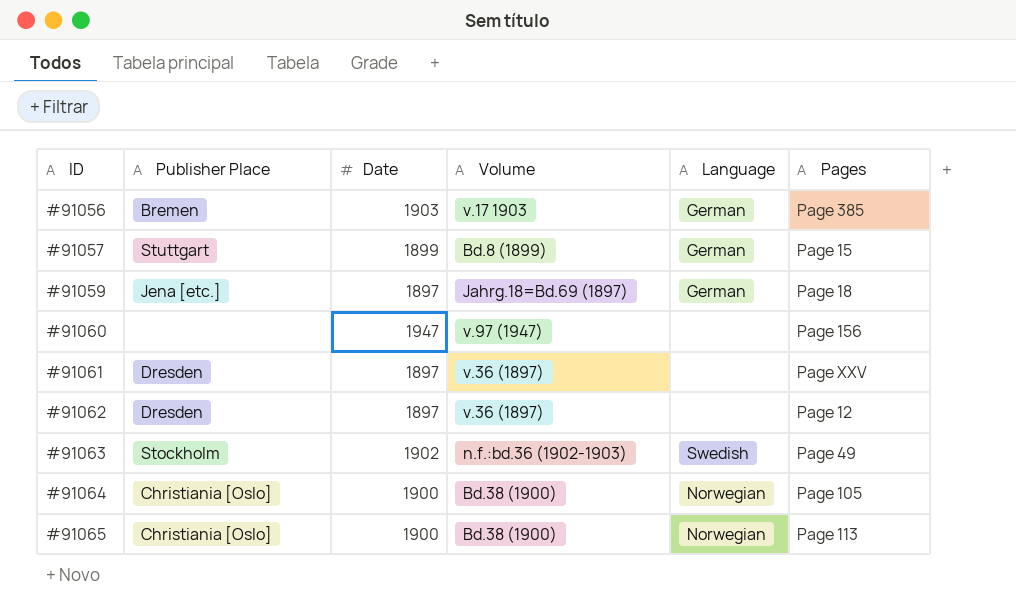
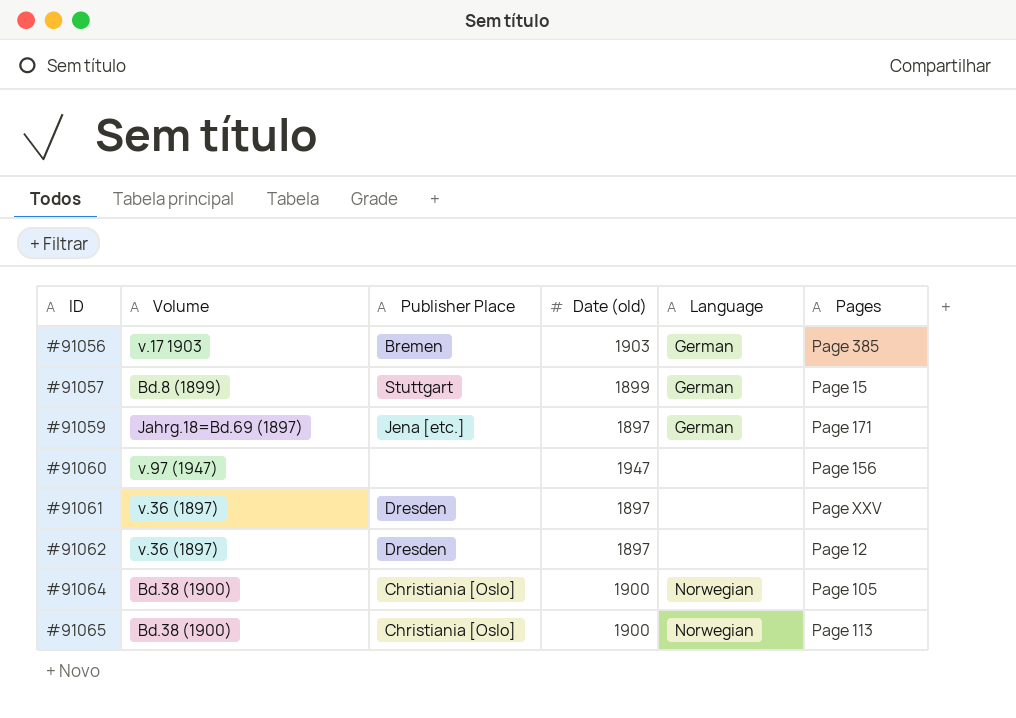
column Volume | position: 4 -> 2
column name: Date -> Date (old)
row #91063: Stockholm | 1902 | n.f.:bd.36 (1902-1903) | Swedish | Page 49 -> none
#91059 | Pages: Page 18 -> Page 171

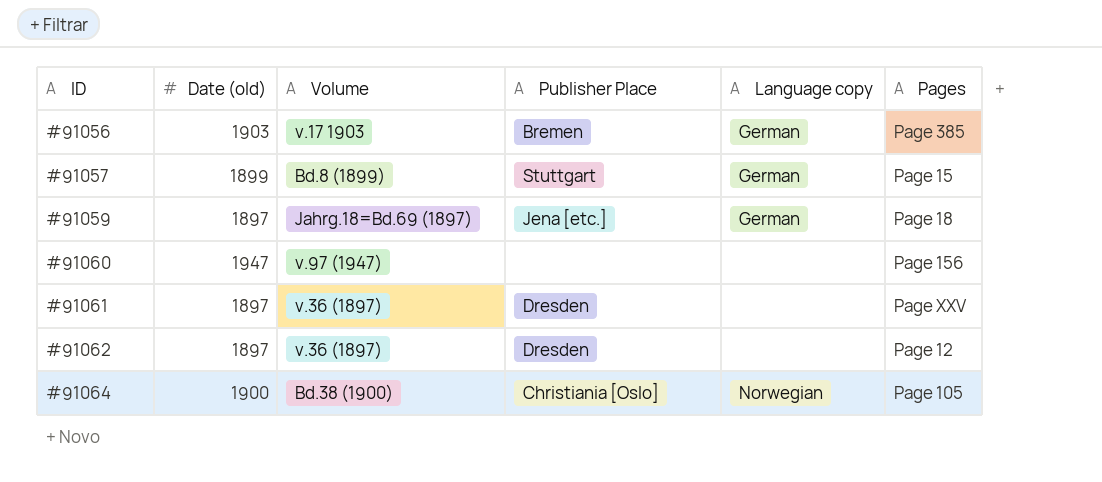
column Date (old) | position: 4 -> 2
column name: Language -> Language copy
row #91065: Bd.38 (1900) | Christiania [Oslo] | 1900 | Norwegian | Page 113 -> none
#91059 | Pages: Page 171 -> Page 18

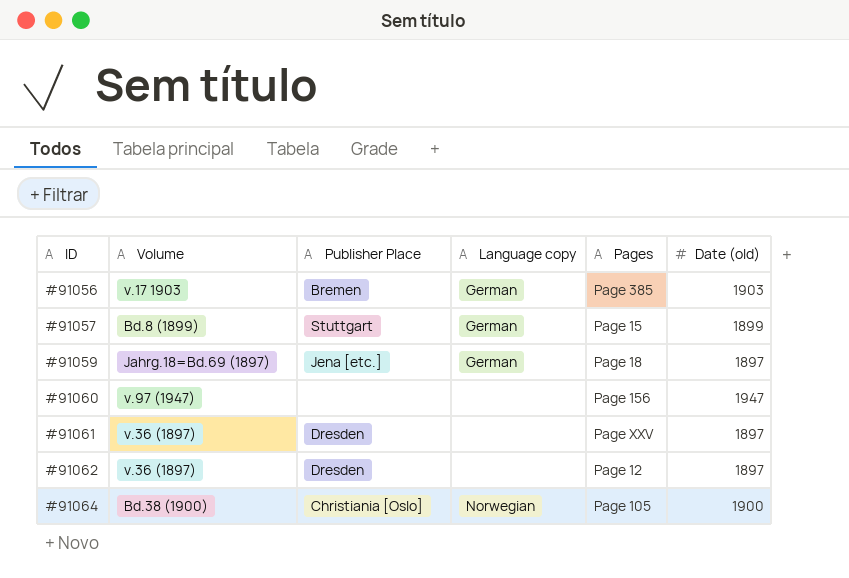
column Date (old) | position: 2 -> 6

